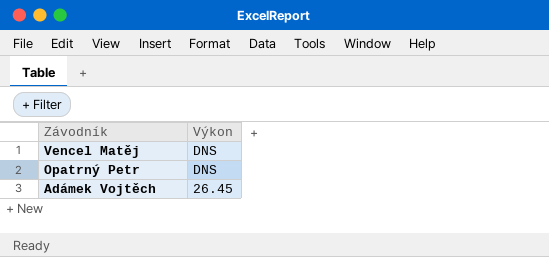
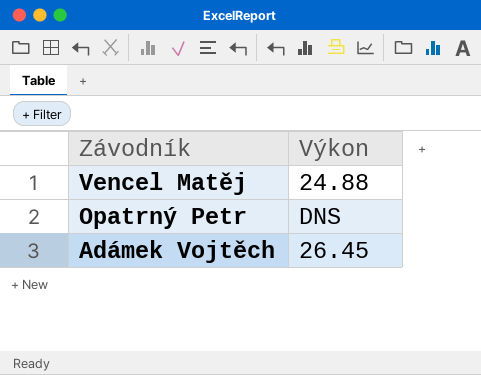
Vencel Matěj | Výkon: DNS -> 24.88

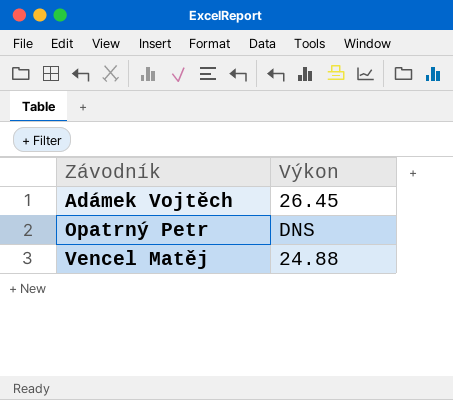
row order: Závodník descending -> Závodník ascending

